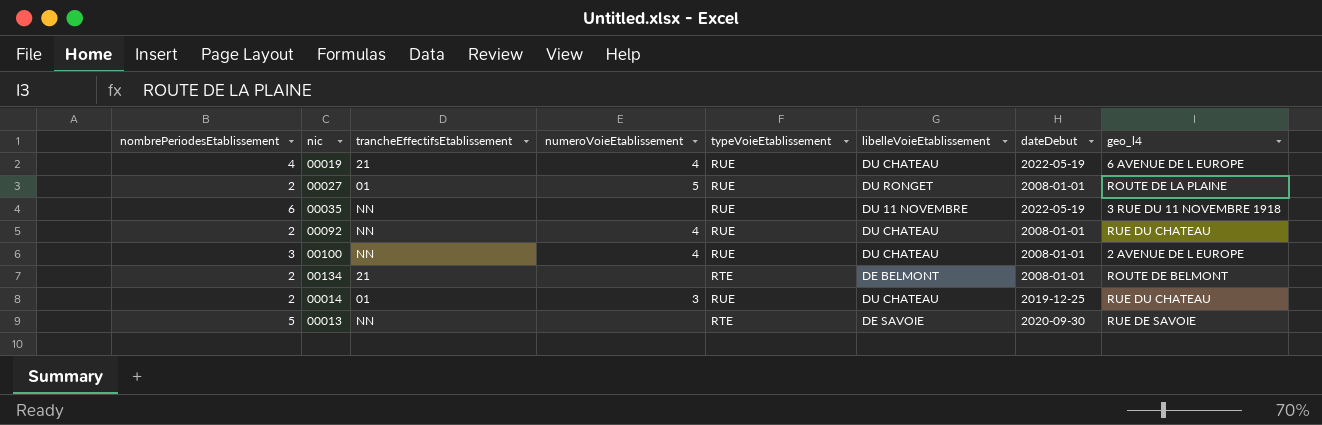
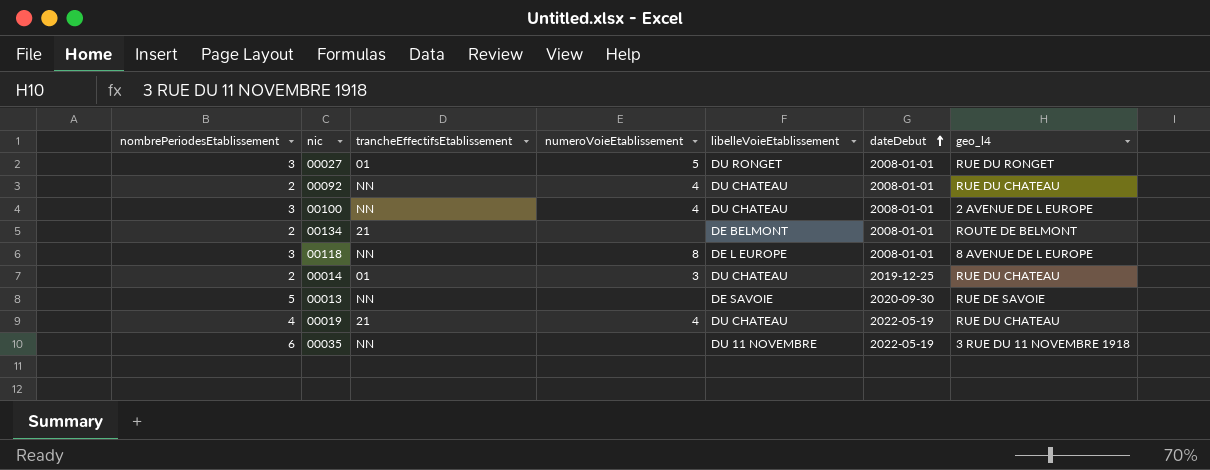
row order: none -> dateDebut ascending
column typeVoieEtablissement | position: 5 -> none
00027 | nombrePeriodesEtablissement: 2 -> 3
00027 | geo_l4: ROUTE DE LA PLAINE -> RUE DU RONGET
row 00118: none -> 3 | NN | 8 | DE L EUROPE | 2008-01-01 | 8 AVENUE DE L EUROPE
00019 | geo_l4: 6 AVENUE DE L EUROPE -> RUE DU CHATEAU

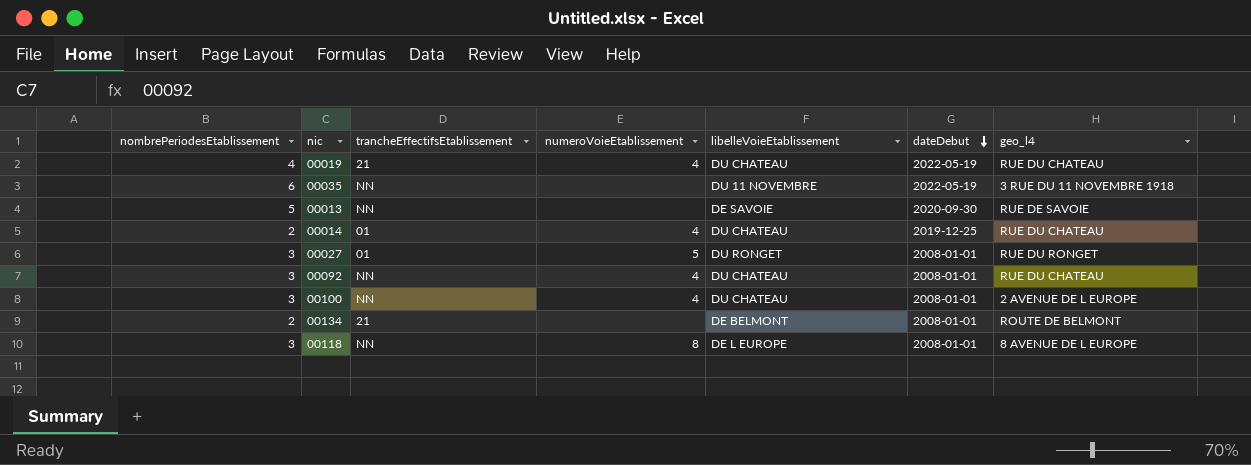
row order: dateDebut ascending -> dateDebut descending
00014 | numeroVoieEtablissement: 3 -> 4
00092 | nombrePeriodesEtablissement: 2 -> 3

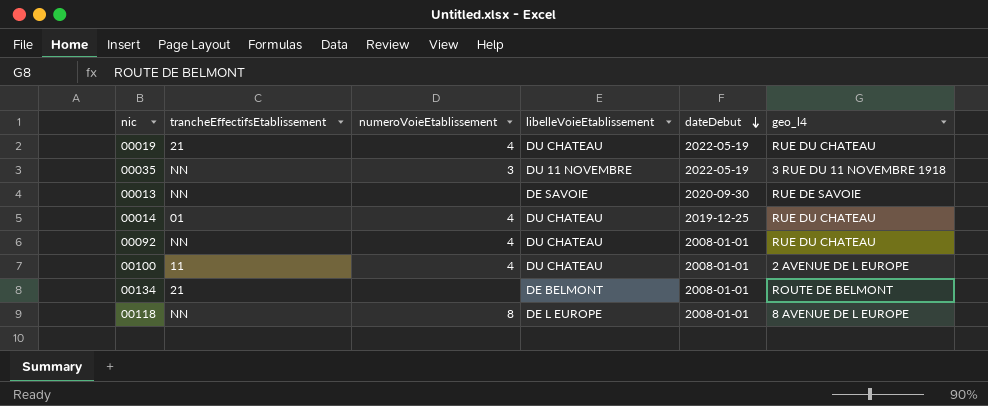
column nombrePeriodesEtablissement | position: 1 -> none
row 00027: 3 | 01 | 5 | DU RONGET | 2008-01-01 | RUE DU RONGET -> none
00035 | numeroVoieEtablissement: none -> 3
00100 | trancheEffectifsEtablissement: NN -> 11

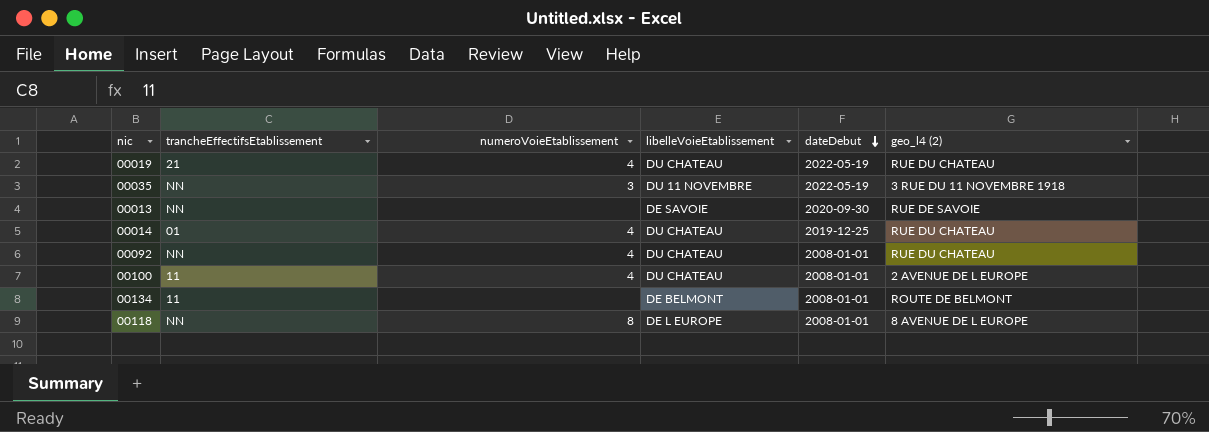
column name: geo_l4 -> geo_l4 (2)
00134 | trancheEffectifsEtablissement: 21 -> 11

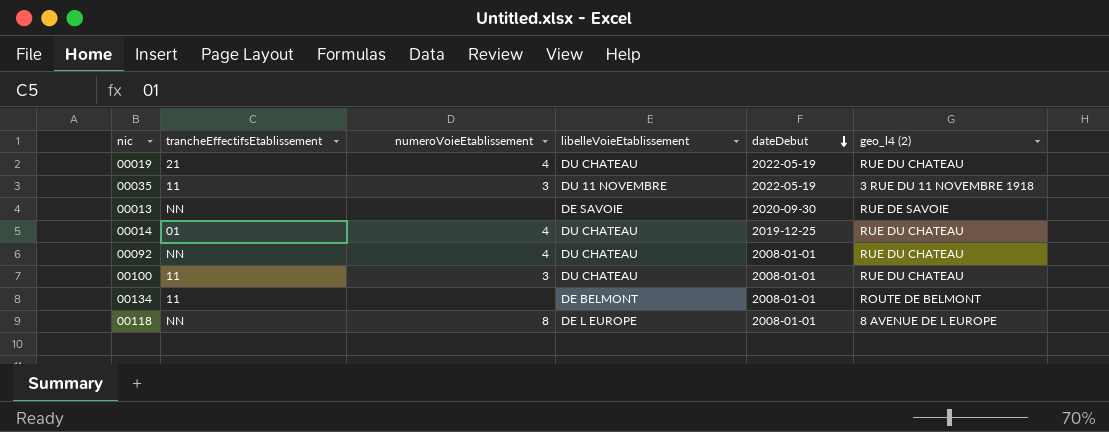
00035 | trancheEffectifsEtablissement: NN -> 11
00100 | numeroVoieEtablissement: 4 -> 3
00100 | geo_l4 (2): 2 AVENUE DE L EUROPE -> RUE DU CHATEAU

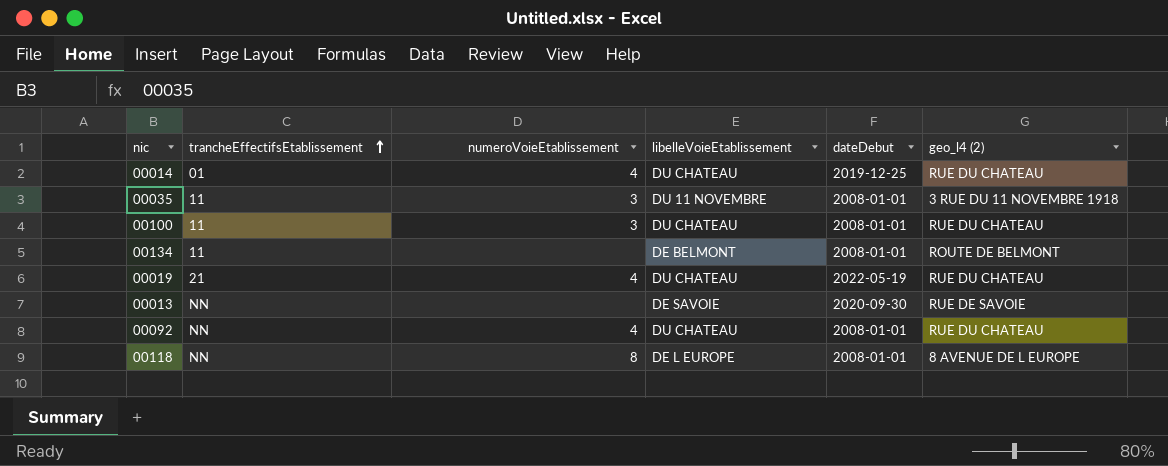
row order: dateDebut descending -> trancheEffectifsEtablissement ascending
00035 | dateDebut: 2022-05-19 -> 2008-01-01

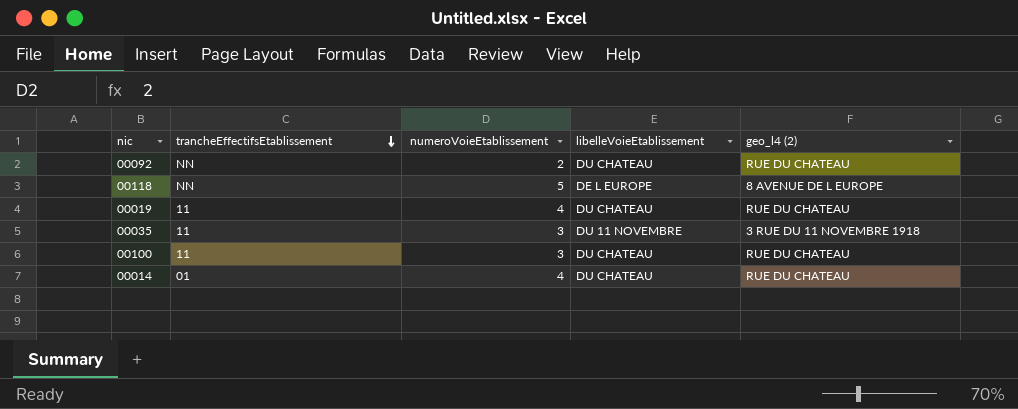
row order: trancheEffectifsEtablissement ascending -> trancheEffectifsEtablissement descending
column dateDebut | position: 5 -> none
row 00134: 11 | none | DE BELMONT | 2008-01-01 | ROUTE DE BELMONT -> none
row 00013: NN | none | DE SAVOIE | 2020-09-30 | RUE DE SAVOIE -> none
00092 | numeroVoieEtablissement: 4 -> 2
00118 | numeroVoieEtablissement: 8 -> 5
00019 | trancheEffectifsEtablissement: 21 -> 11

